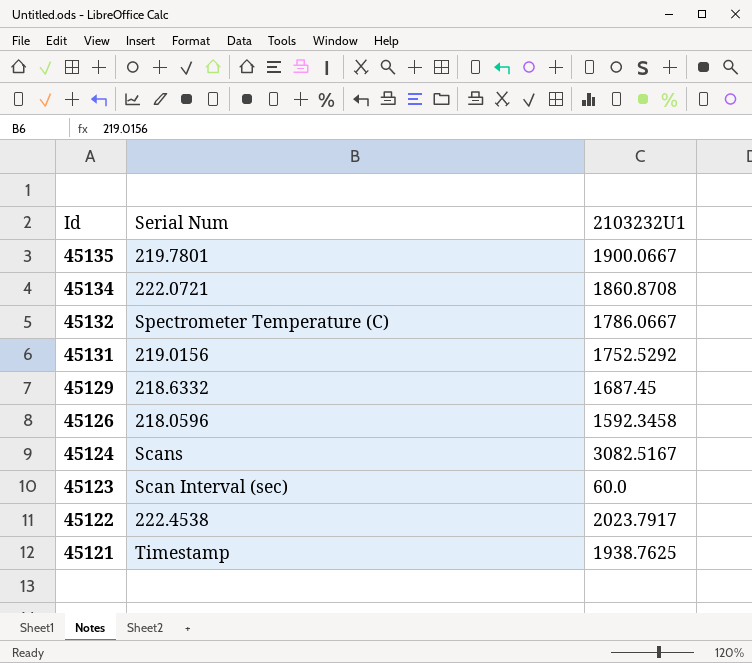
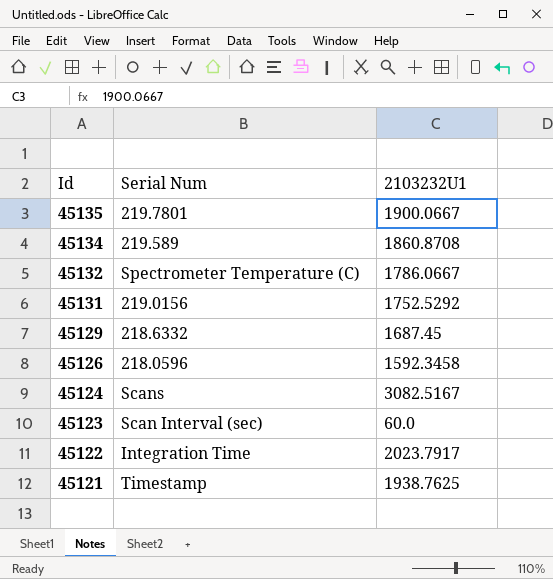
45134 | Serial Num: 222.0721 -> 219.589
45122 | Serial Num: 222.4538 -> Integration Time

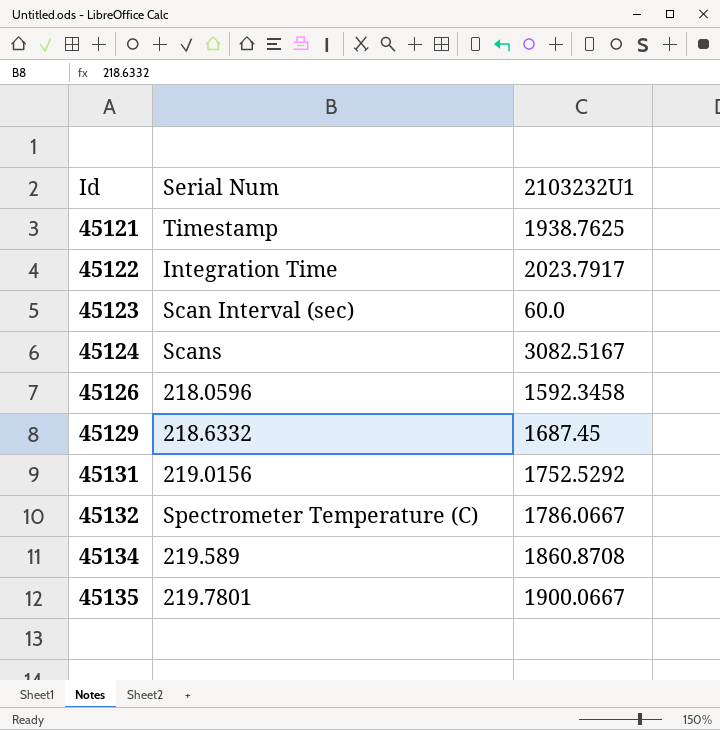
row order: Id descending -> Id ascending

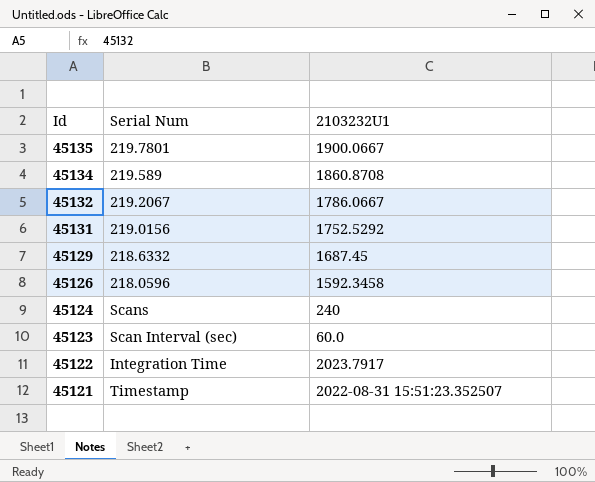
row order: Id ascending -> Id descending
45132 | Serial Num: Spectrometer Temperature (C) -> 219.2067
45124 | 2103232U1: 3082.5167 -> 240
45121 | 2103232U1: 1938.7625 -> 2022-08-31 15:51:23.352507

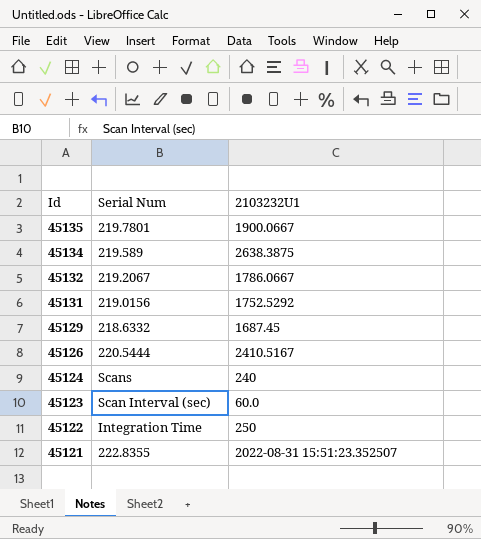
45134 | 2103232U1: 1860.8708 -> 2638.3875
45126 | Serial Num: 218.0596 -> 220.5444
45126 | 2103232U1: 1592.3458 -> 2410.5167
45122 | 2103232U1: 2023.7917 -> 250
45121 | Serial Num: Timestamp -> 222.8355

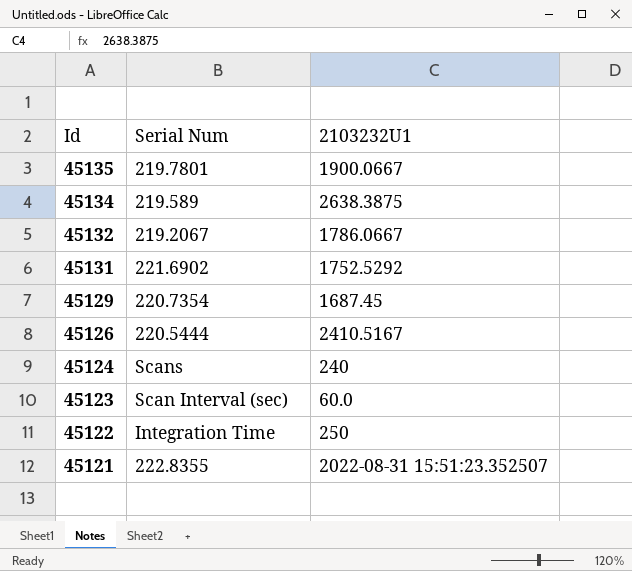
45131 | Serial Num: 219.0156 -> 221.6902
45129 | Serial Num: 218.6332 -> 220.7354

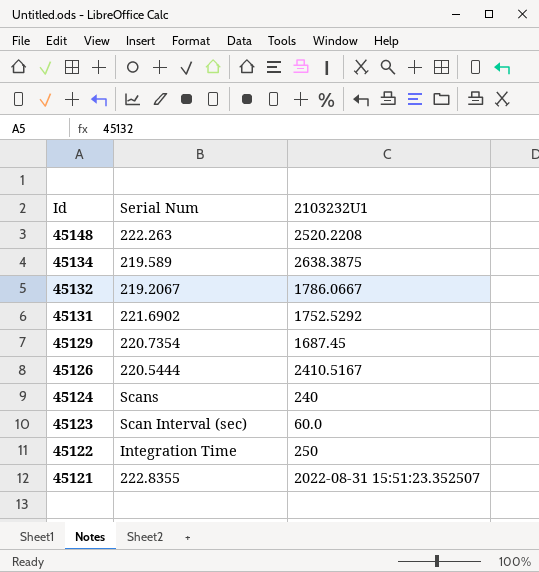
row 45135: 219.7801 | 1900.0667 -> none
row 45148: none -> 222.263 | 2520.2208

